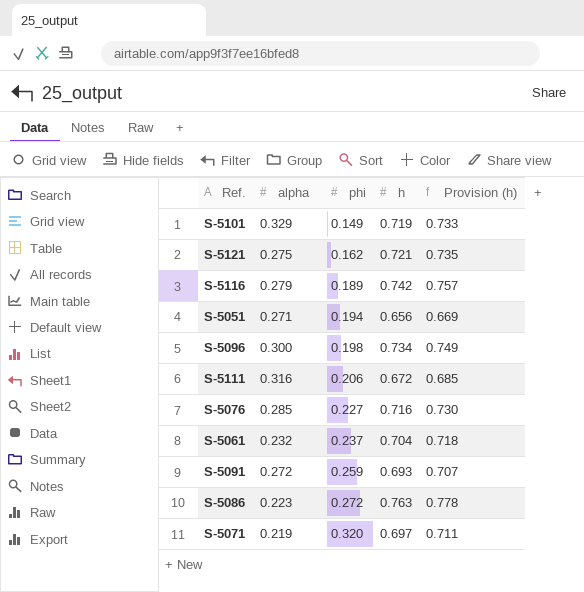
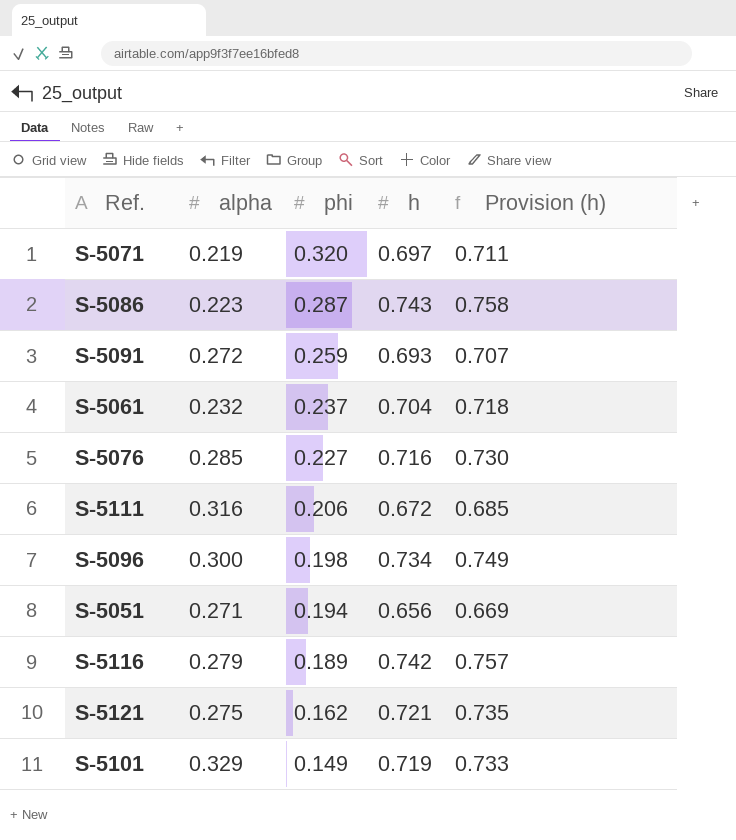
row order: phi ascending -> phi descending
S-5086 | phi: 0.272 -> 0.287
S-5086 | h: 0.763 -> 0.743
S-5086 | Provision (h): 0.778 -> 0.758

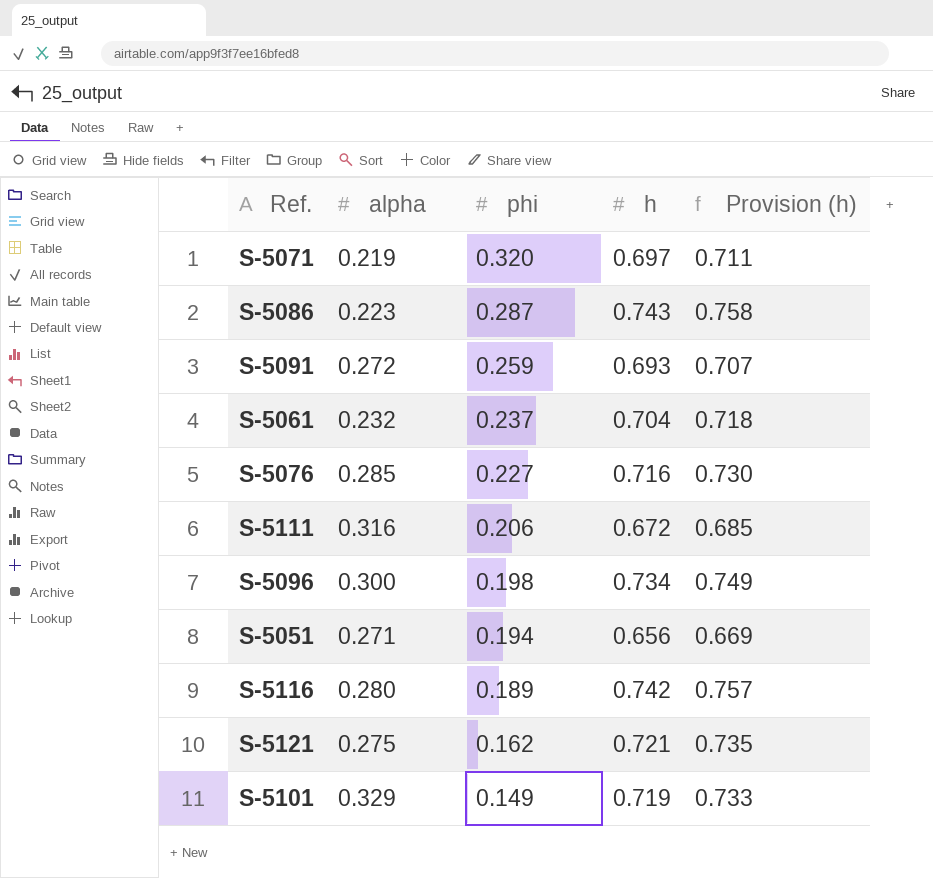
S-5116 | alpha: 0.279 -> 0.280

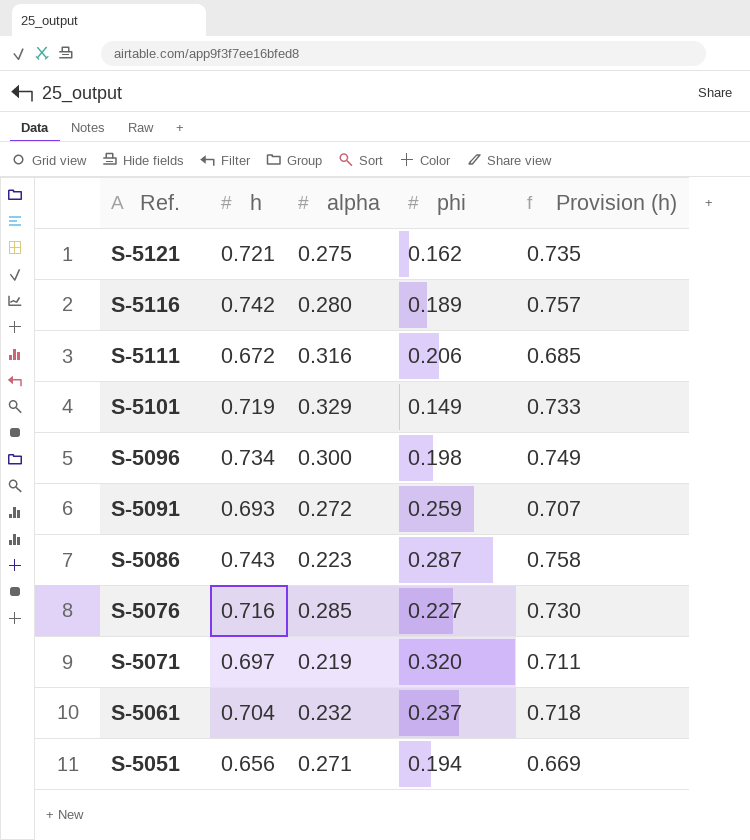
row order: phi descending -> Ref. descending
column h | position: 4 -> 2

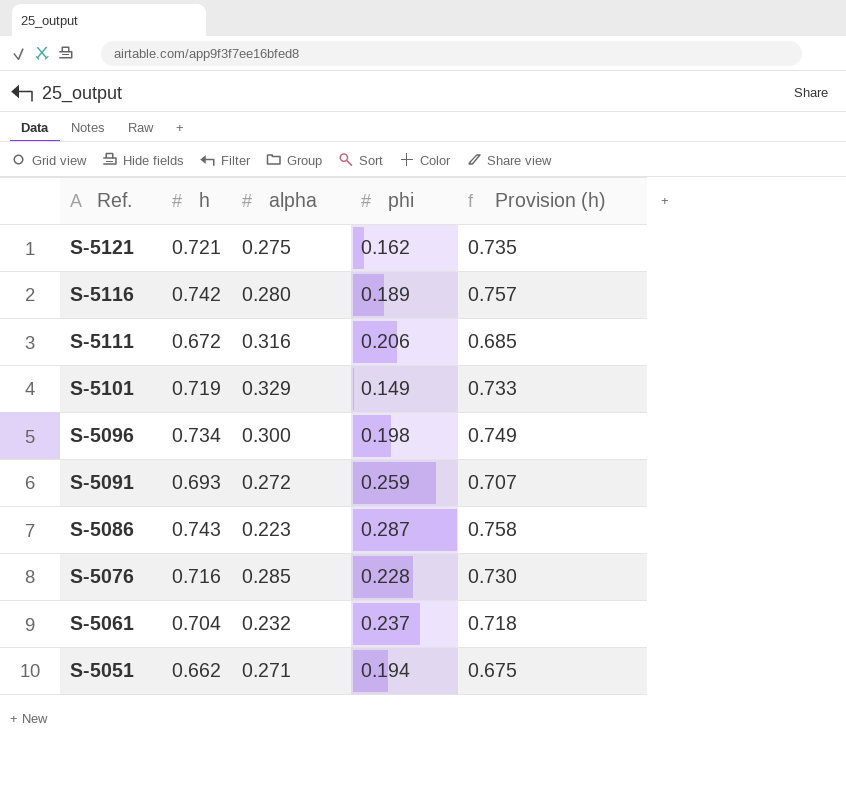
row S-5071: 0.697 | 0.219 | 0.320 | 0.711 -> none
S-5076 | phi: 0.227 -> 0.228
S-5051 | h: 0.656 -> 0.662
S-5051 | Provision (h): 0.669 -> 0.675

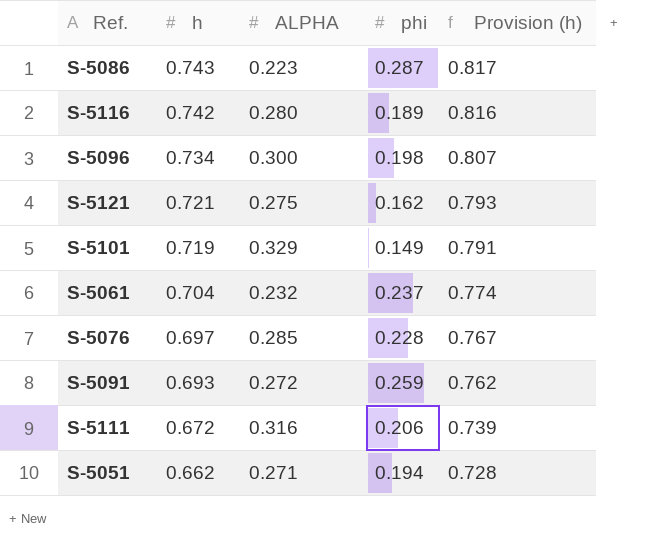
row order: Ref. descending -> h descending
column name: alpha -> ALPHA
column Provision (h) | formula: [h] * 1.02 -> [h] * 1.1
S-5076 | h: 0.716 -> 0.697

